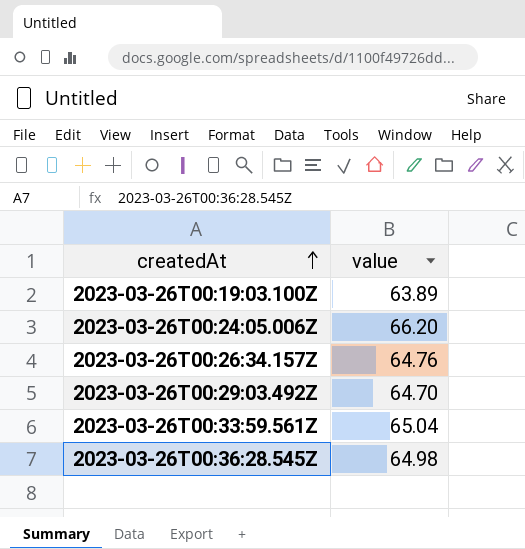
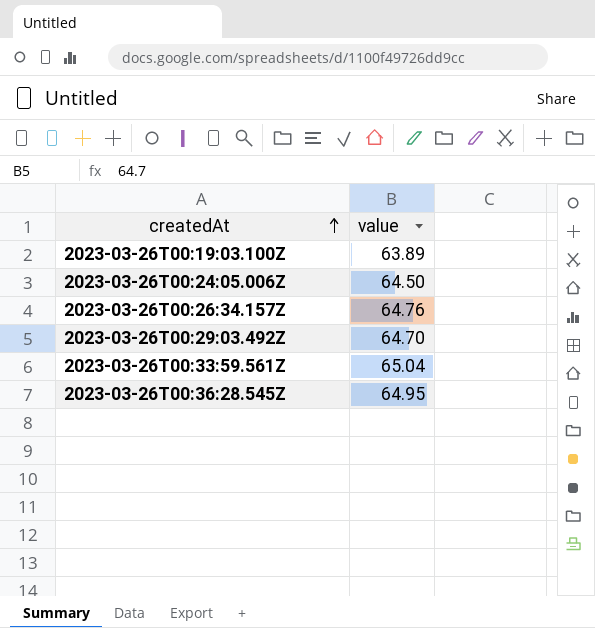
2023-03-26T00:24:05.006Z | value: 66.20 -> 64.50
2023-03-26T00:36:28.545Z | value: 64.98 -> 64.95

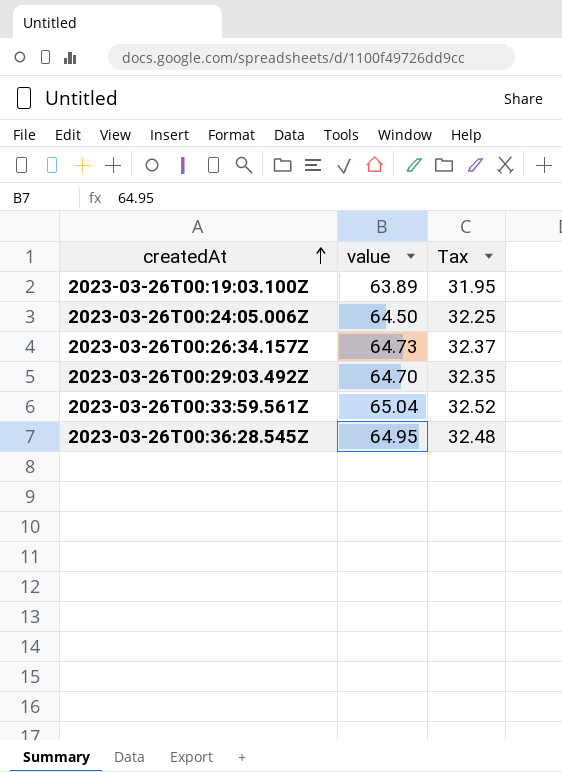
column Tax | formula: none -> [value] * 0.5
2023-03-26T00:26:34.157Z | value: 64.76 -> 64.73

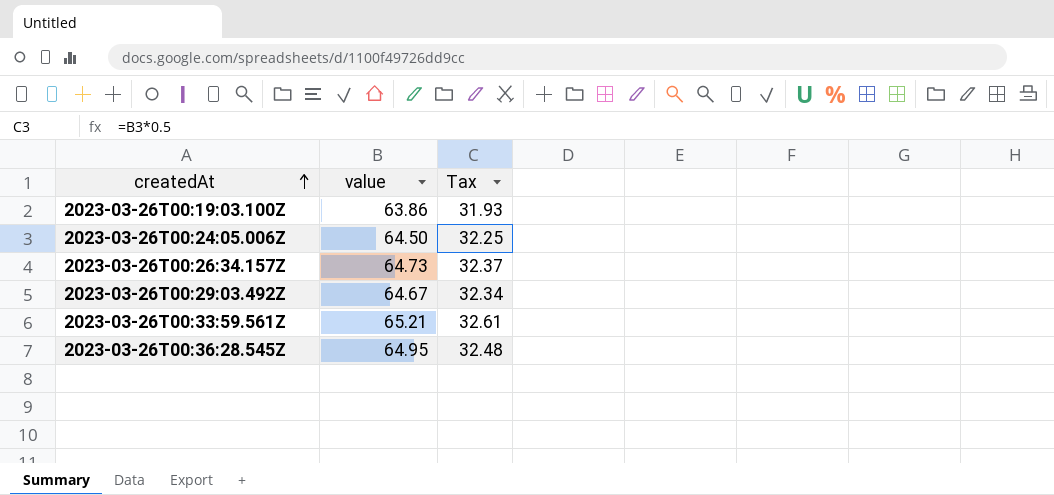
2023-03-26T00:19:03.100Z | value: 63.89 -> 63.86
2023-03-26T00:19:03.100Z | Tax: 31.95 -> 31.93
2023-03-26T00:29:03.492Z | value: 64.70 -> 64.67
2023-03-26T00:29:03.492Z | Tax: 32.35 -> 32.34
2023-03-26T00:33:59.561Z | value: 65.04 -> 65.21
2023-03-26T00:33:59.561Z | Tax: 32.52 -> 32.61

